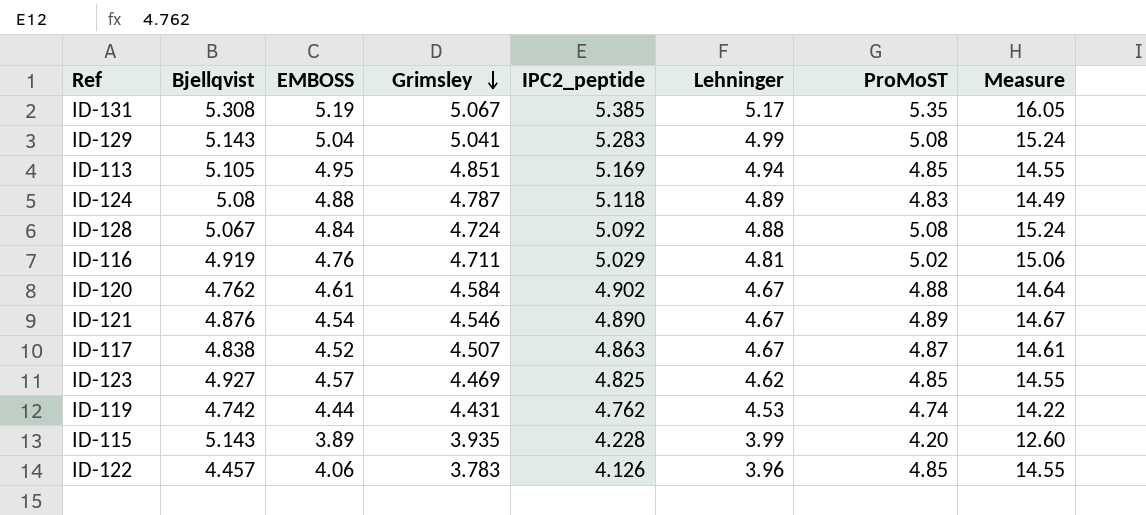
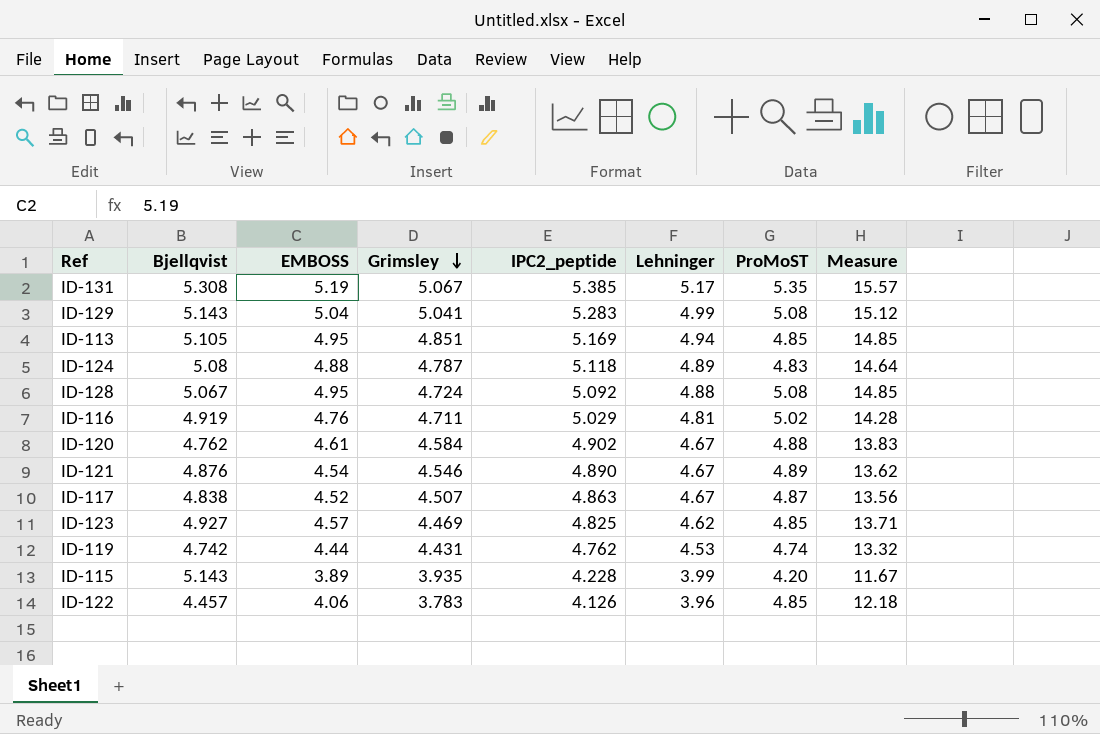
column Measure | formula: [ProMoST] * 3 -> [EMBOSS] * 3
ID-128 | EMBOSS: 4.84 -> 4.95

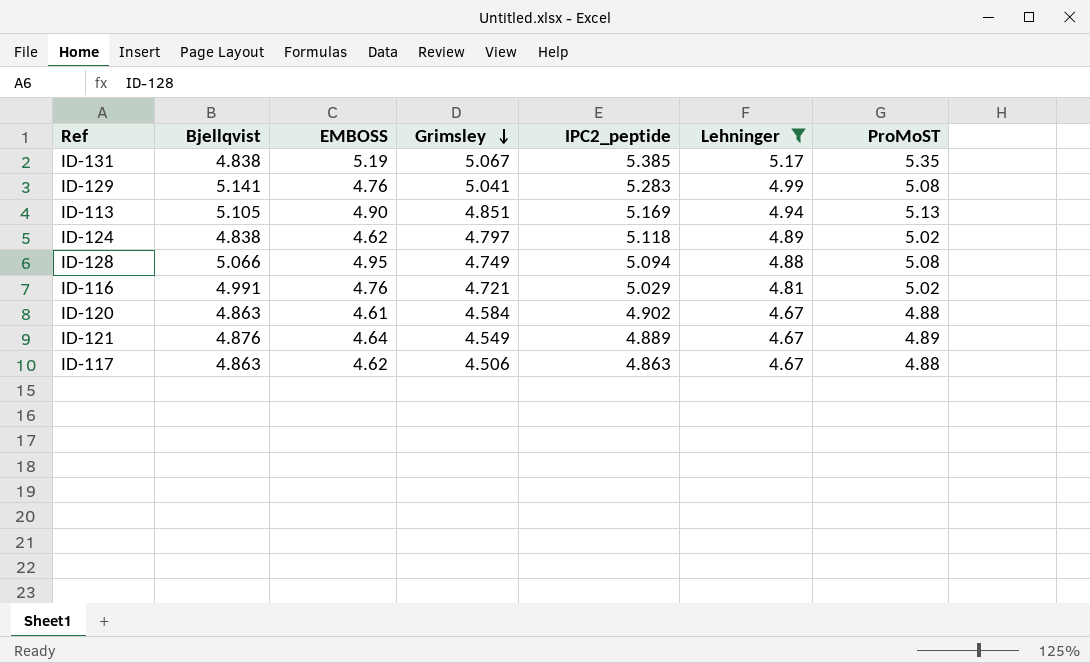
filter: none -> Lehninger >= 4.67
column Measure | formula: [EMBOSS] * 3 -> none
ID-131 | Bjellqvist: 5.308 -> 4.838
ID-129 | Bjellqvist: 5.143 -> 5.141
ID-129 | EMBOSS: 5.04 -> 4.76
ID-113 | EMBOSS: 4.95 -> 4.90
ID-113 | ProMoST: 4.85 -> 5.13
ID-124 | Bjellqvist: 5.08 -> 4.838
ID-124 | EMBOSS: 4.88 -> 4.62
ID-124 | Grimsley: 4.787 -> 4.797
ID-124 | ProMoST: 4.83 -> 5.02
ID-128 | Bjellqvist: 5.067 -> 5.066
ID-128 | Grimsley: 4.724 -> 4.749
ID-128 | IPC2_peptide: 5.092 -> 5.094
ID-116 | Bjellqvist: 4.919 -> 4.991
ID-116 | Grimsley: 4.711 -> 4.721
ID-120 | Bjellqvist: 4.762 -> 4.863
ID-121 | EMBOSS: 4.54 -> 4.64
ID-121 | Grimsley: 4.546 -> 4.549
ID-121 | IPC2_peptide: 4.890 -> 4.889
ID-117 | Bjellqvist: 4.838 -> 4.863
ID-117 | EMBOSS: 4.52 -> 4.62
ID-117 | Grimsley: 4.507 -> 4.506
ID-117 | ProMoST: 4.87 -> 4.88

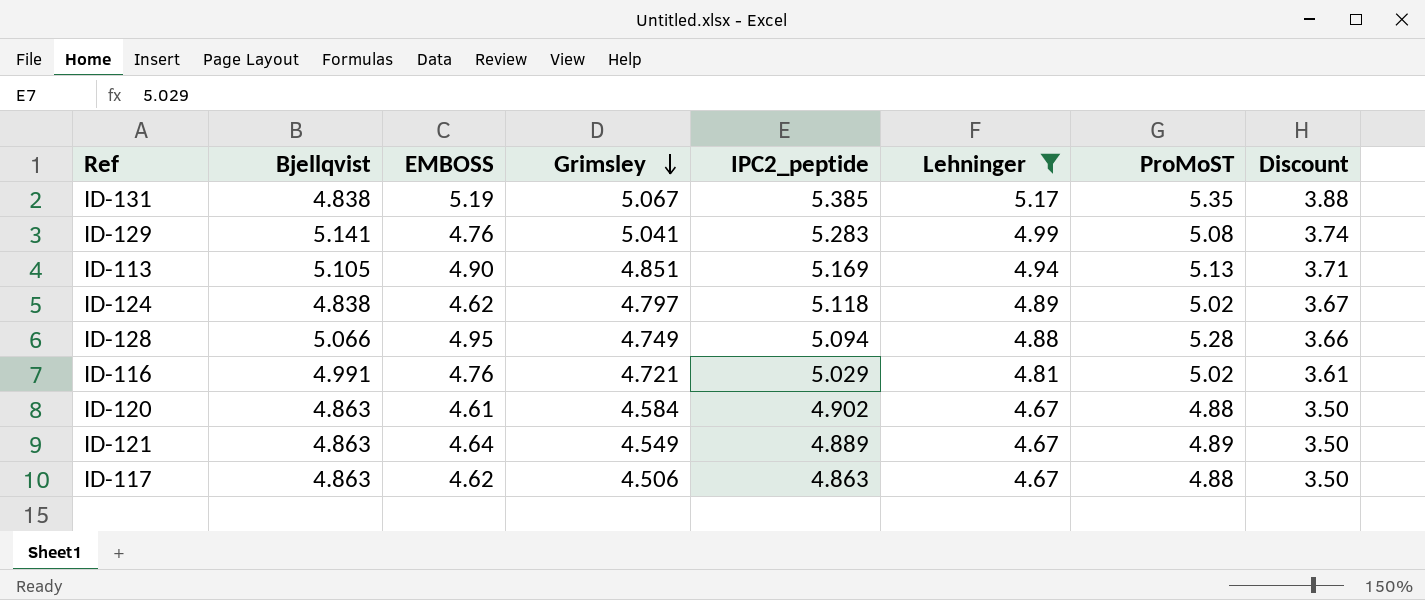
column Discount | formula: none -> [Lehninger] * 0.75
ID-128 | ProMoST: 5.08 -> 5.28
ID-121 | Bjellqvist: 4.876 -> 4.863

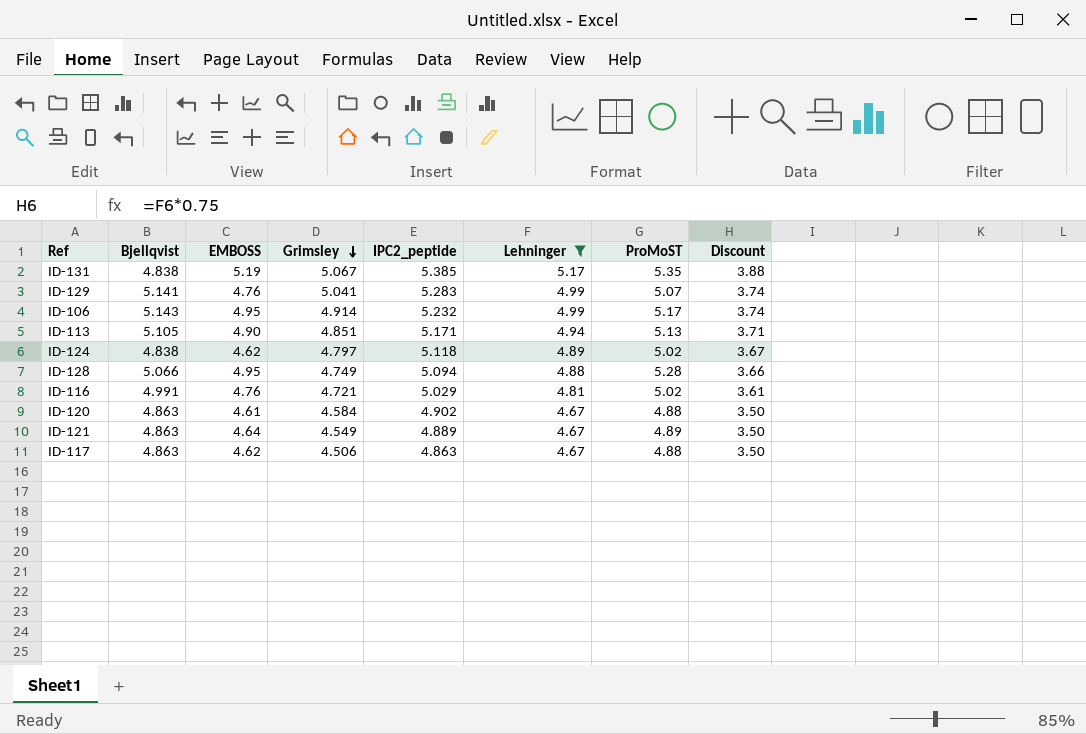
ID-129 | ProMoST: 5.08 -> 5.07
row ID-106: none -> 5.143 | 4.95 | 4.914 | 5.232 | 4.99 | 5.17 | 3.74
ID-113 | IPC2_peptide: 5.169 -> 5.171

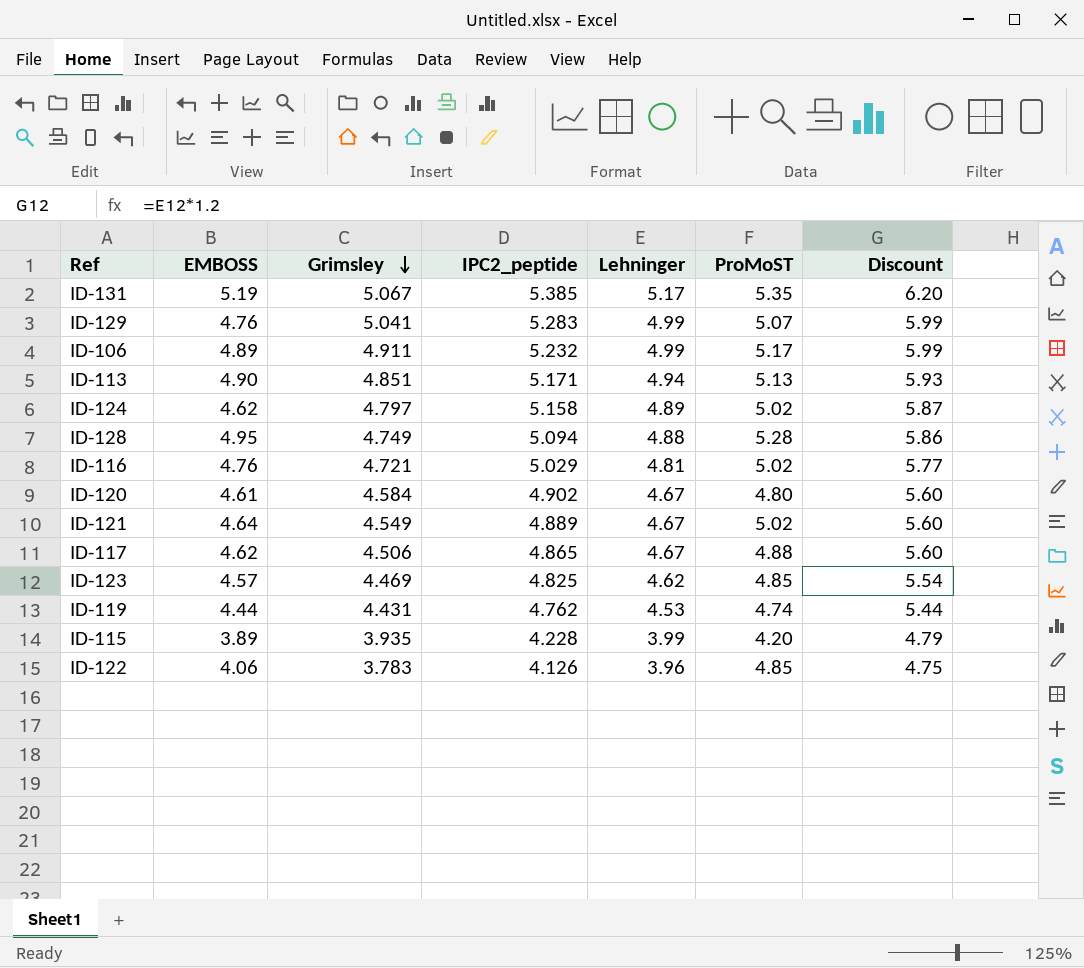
filter: Lehninger >= 4.67 -> none
column Bjellqvist | position: 2 -> none
column Discount | formula: [Lehninger] * 0.75 -> [Lehninger] * 1.2
ID-106 | EMBOSS: 4.95 -> 4.89
ID-106 | Grimsley: 4.914 -> 4.911
ID-124 | IPC2_peptide: 5.118 -> 5.158
ID-120 | ProMoST: 4.88 -> 4.80
ID-121 | ProMoST: 4.89 -> 5.02
ID-117 | IPC2_peptide: 4.863 -> 4.865

